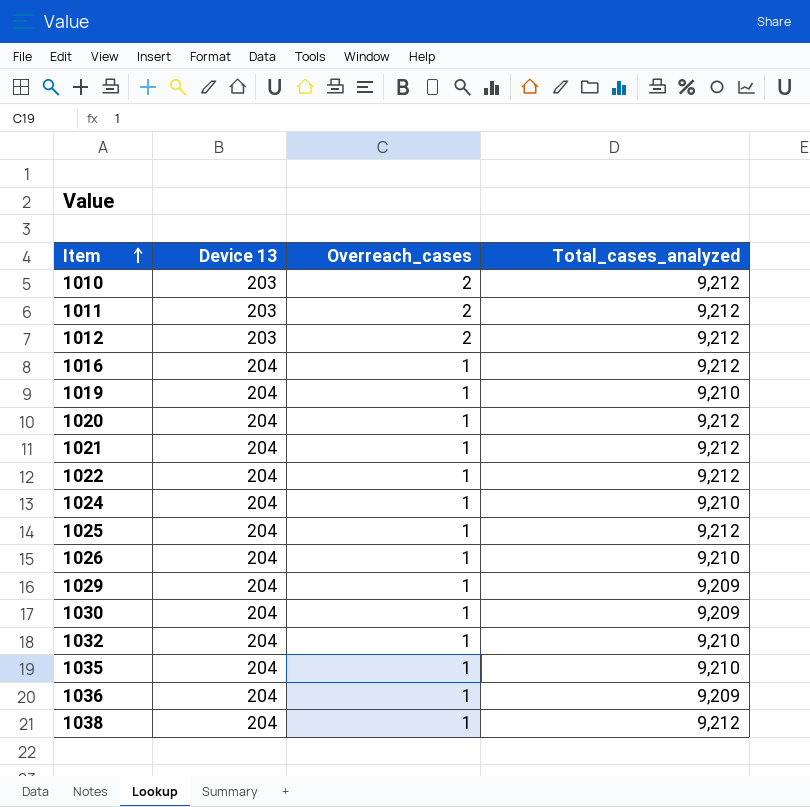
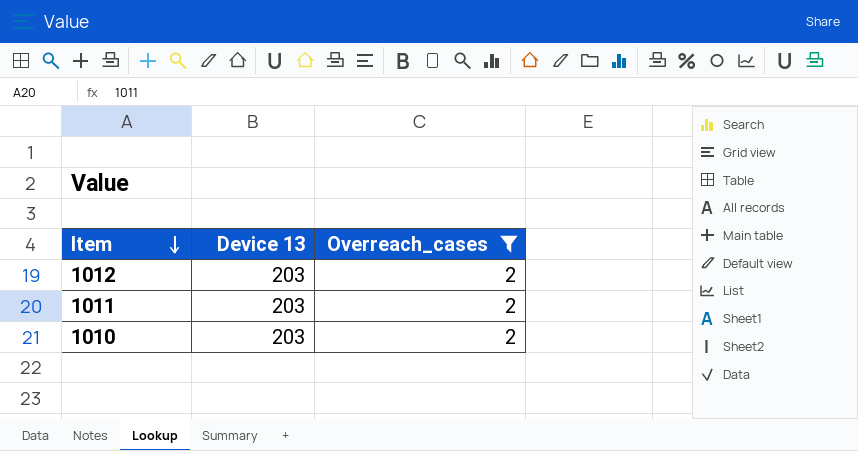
filter: none -> Overreach_cases = 2
row order: Item ascending -> Item descending
column Total_cases_analyzed | position: 4 -> none

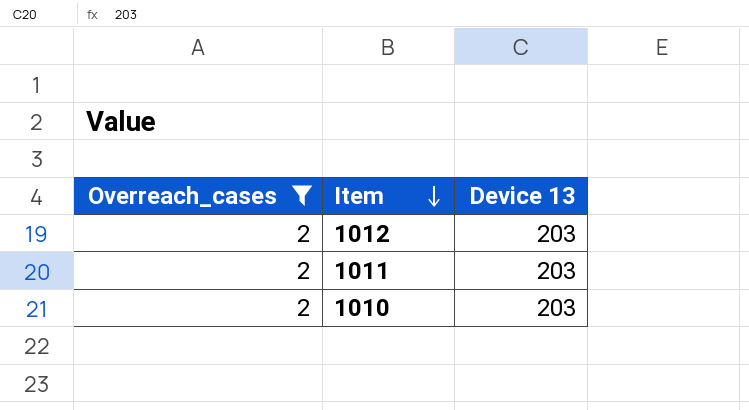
column Overreach_cases | position: 3 -> 1

